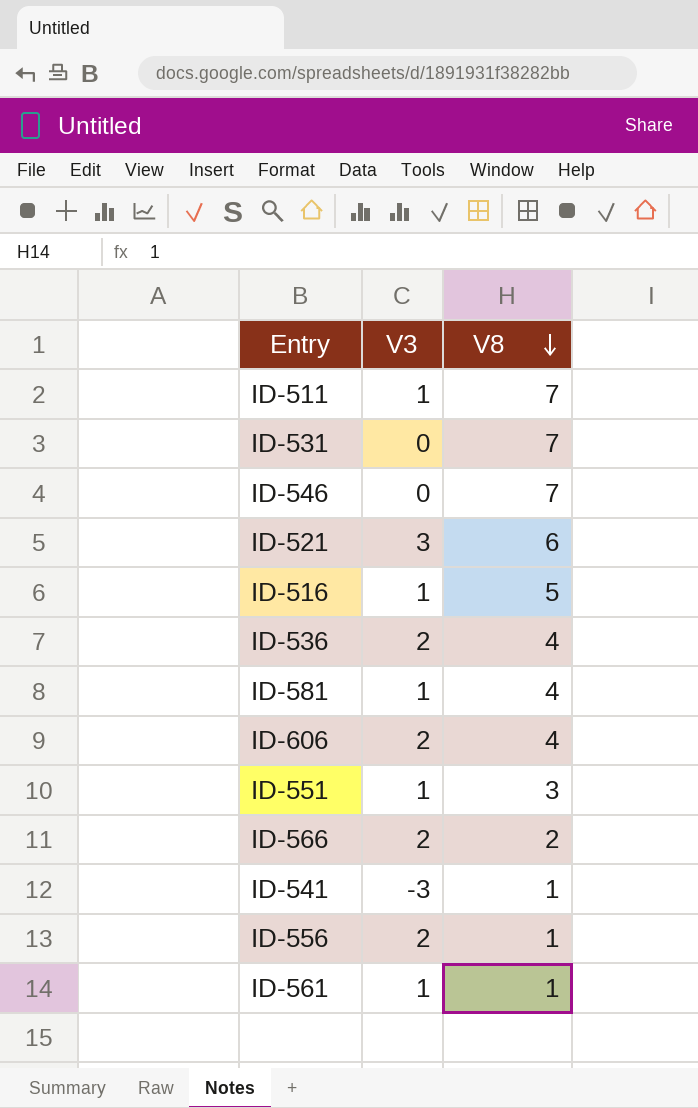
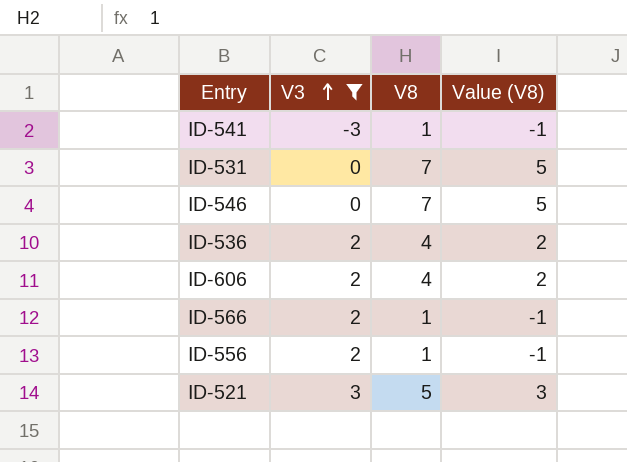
filter: none -> V3 != 1
row order: V8 descending -> V3 ascending
column Value (V8) | formula: none -> [V8] - 2
ID-566 | V8: 2 -> 1
ID-521 | V8: 6 -> 5

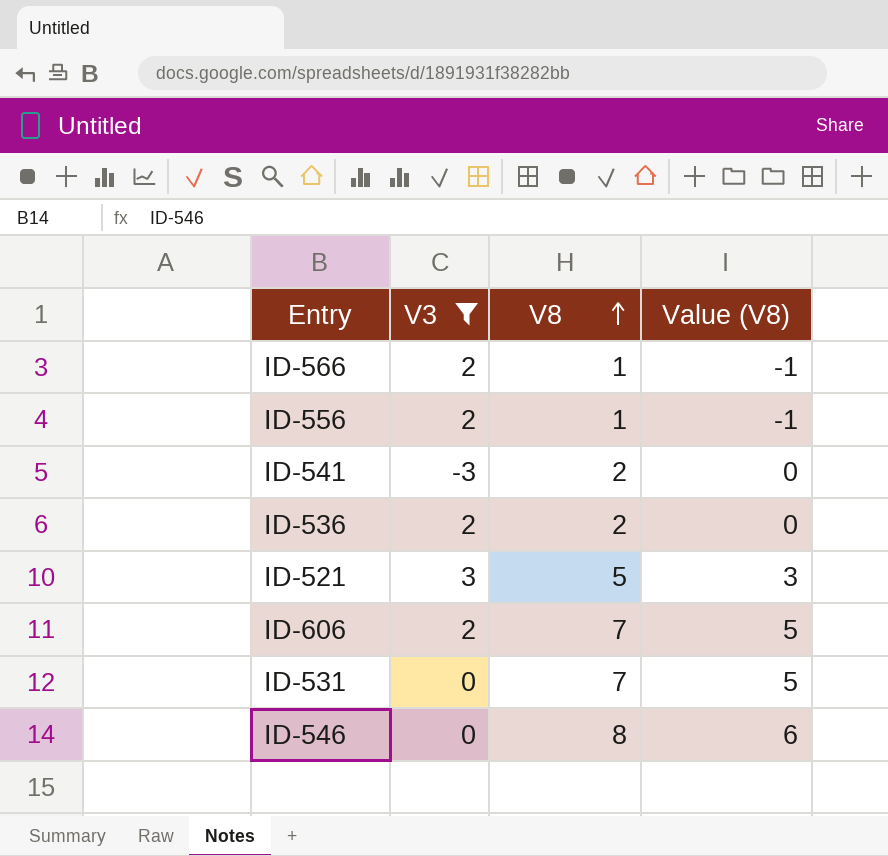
row order: V3 ascending -> V8 ascending
ID-541 | V8: 1 -> 2
ID-541 | Value (V8): -1 -> 0
ID-536 | V8: 4 -> 2
ID-536 | Value (V8): 2 -> 0
ID-606 | V8: 4 -> 7
ID-606 | Value (V8): 2 -> 5
ID-546 | V8: 7 -> 8
ID-546 | Value (V8): 5 -> 6

